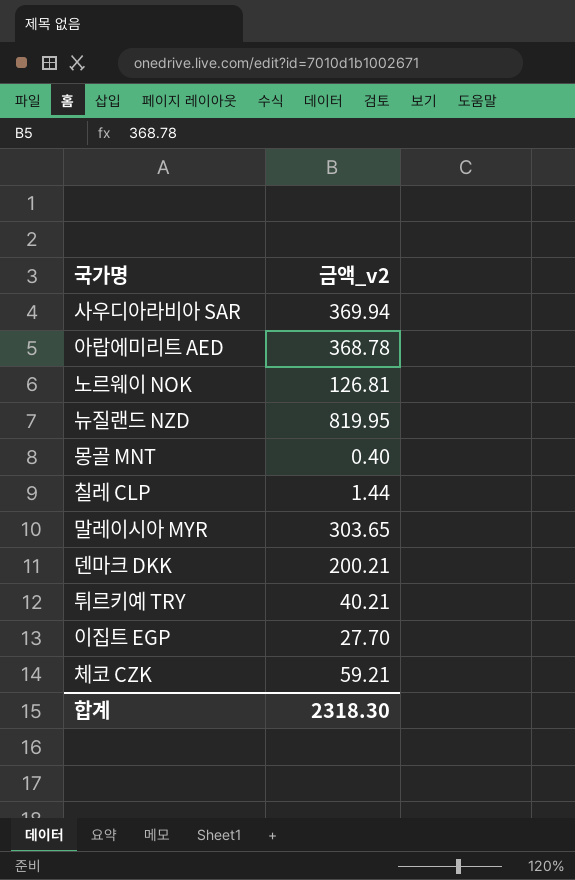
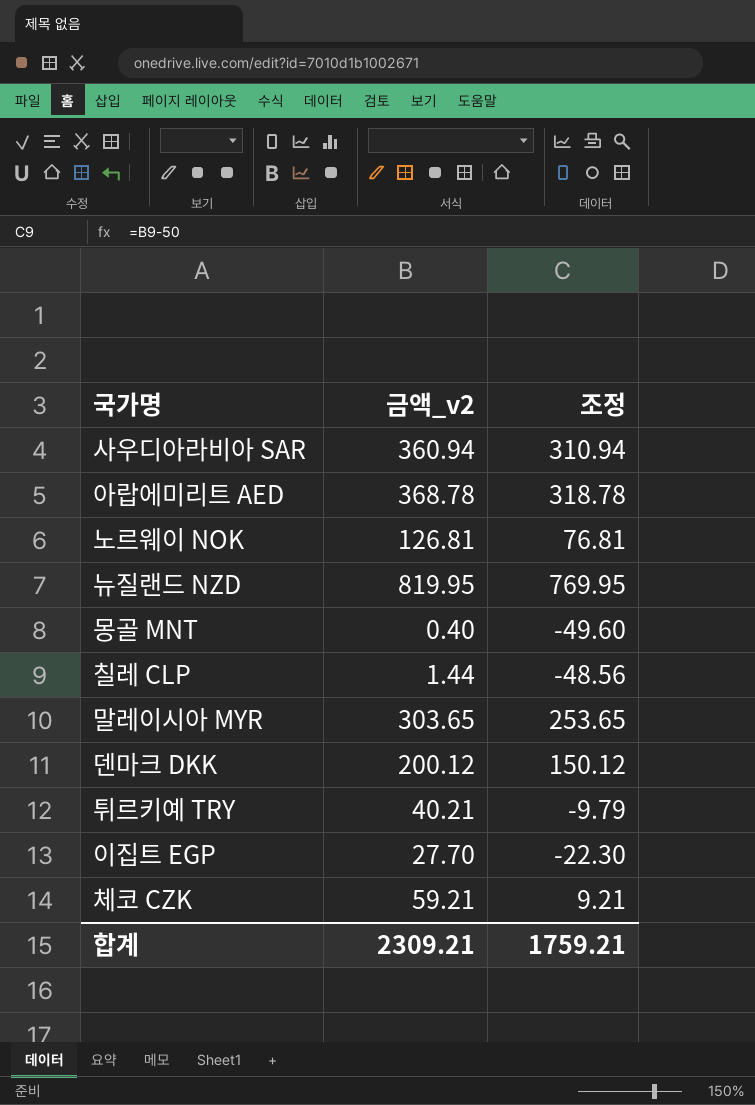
column 조정 | formula: none -> [금액_v2] - 50
사우디아라비아 SAR | 금액_v2: 369.94 -> 360.94
덴마크 DKK | 금액_v2: 200.21 -> 200.12
합계 | 금액_v2: 2318.30 -> 2309.21

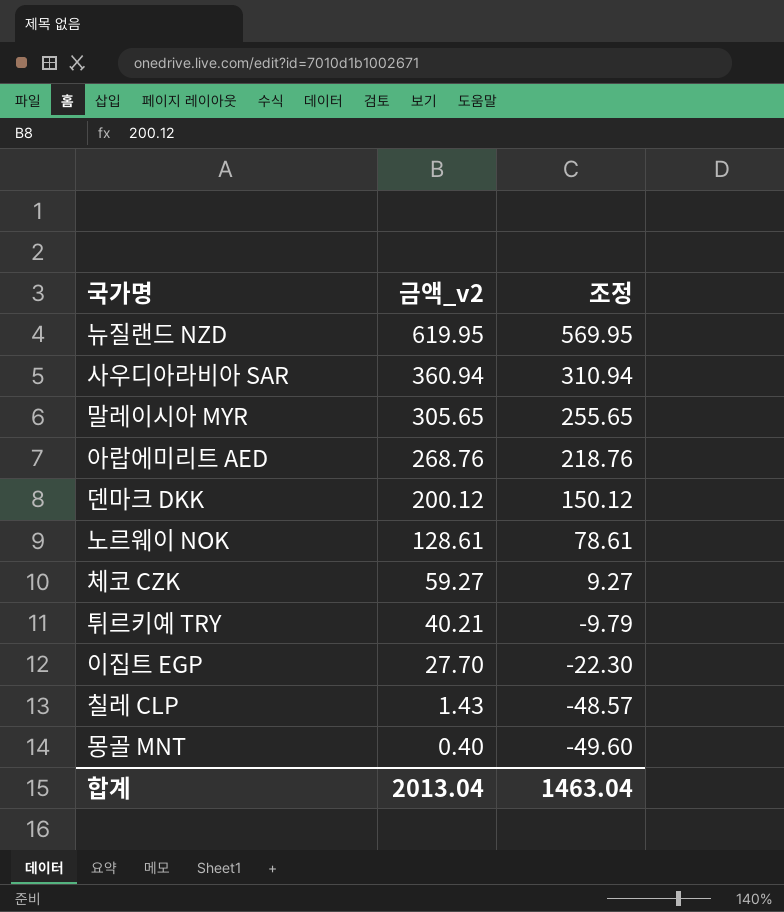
row order: none -> 금액_v2 descending
뉴질랜드 NZD | 금액_v2: 819.95 -> 619.95
뉴질랜드 NZD | 조정: 769.95 -> 569.95
말레이시아 MYR | 금액_v2: 303.65 -> 305.65
말레이시아 MYR | 조정: 253.65 -> 255.65
아랍에미리트 AED | 금액_v2: 368.78 -> 268.76
아랍에미리트 AED | 조정: 318.78 -> 218.76
노르웨이 NOK | 금액_v2: 126.81 -> 128.61
노르웨이 NOK | 조정: 76.81 -> 78.61
체코 CZK | 금액_v2: 59.21 -> 59.27
체코 CZK | 조정: 9.21 -> 9.27
칠레 CLP | 금액_v2: 1.44 -> 1.43
칠레 CLP | 조정: -48.56 -> -48.57
합계 | 금액_v2: 2309.21 -> 2013.04
합계 | 조정: 1759.21 -> 1463.04

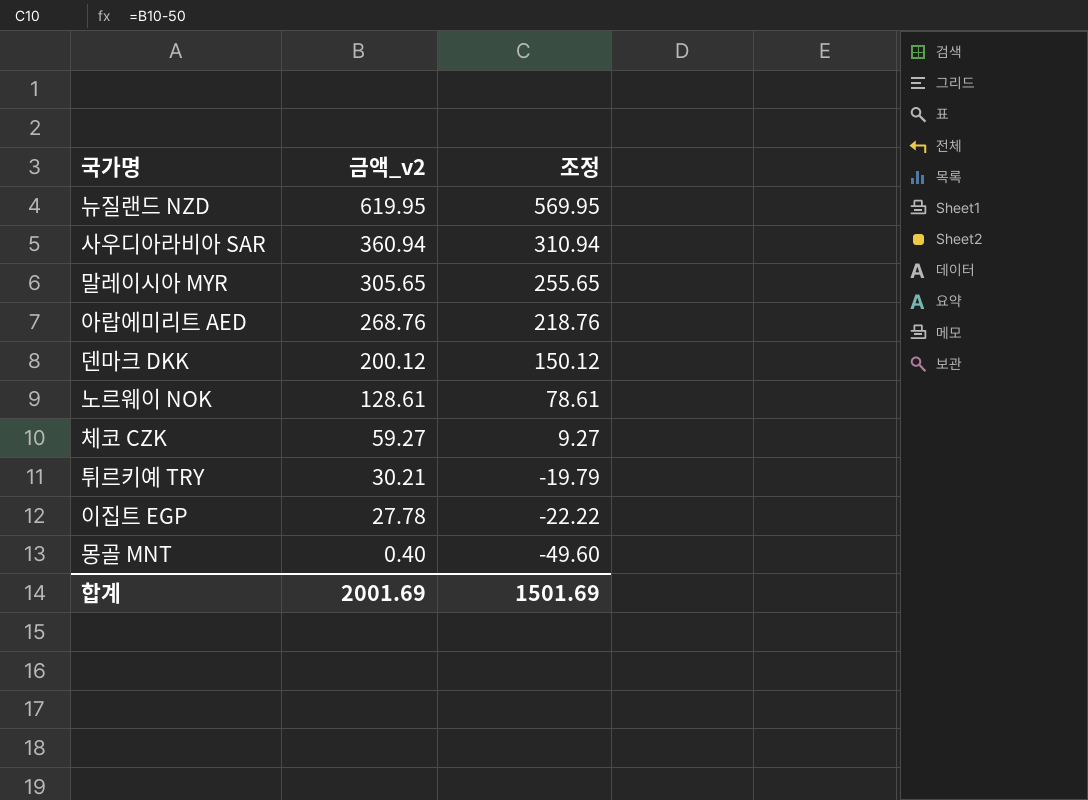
row 칠레 CLP: 1.43 | -48.57 -> none
튀르키예 TRY | 금액_v2: 40.21 -> 30.21
튀르키예 TRY | 조정: -9.79 -> -19.79
이집트 EGP | 금액_v2: 27.70 -> 27.78
이집트 EGP | 조정: -22.30 -> -22.22
합계 | 금액_v2: 2013.04 -> 2001.69
합계 | 조정: 1463.04 -> 1501.69

